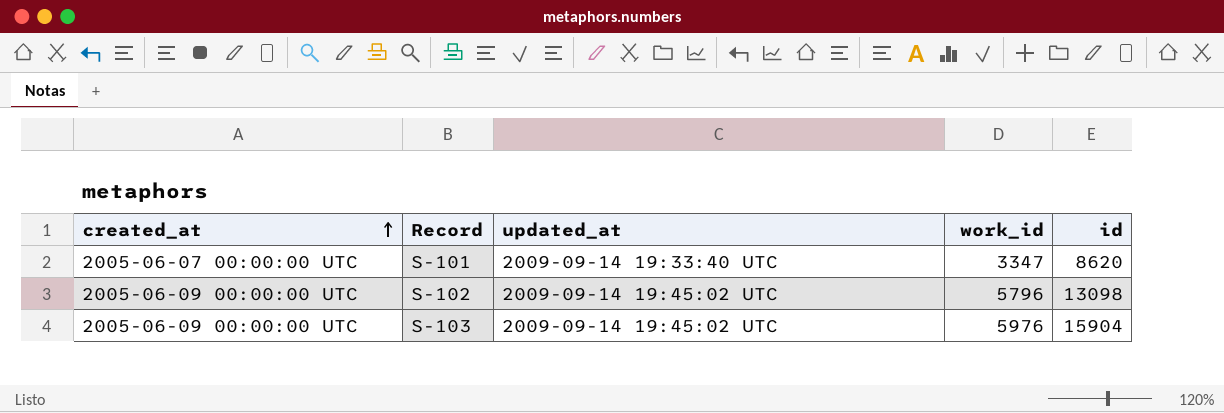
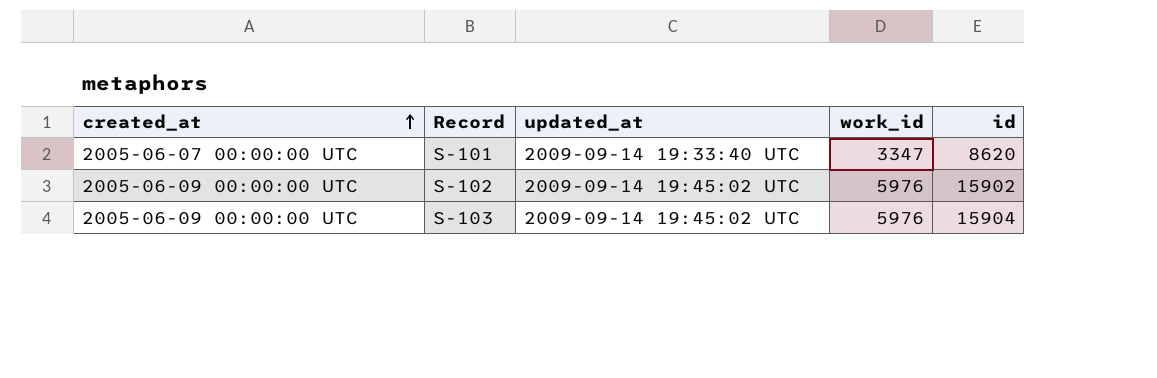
S-102 | work_id: 5796 -> 5976
S-102 | id: 13098 -> 15902

